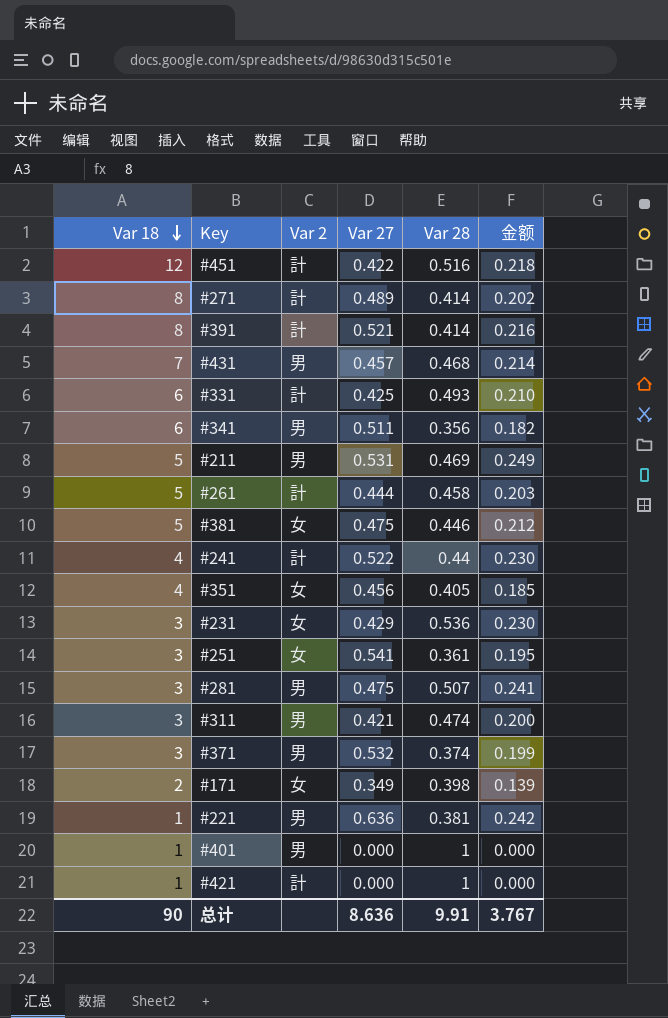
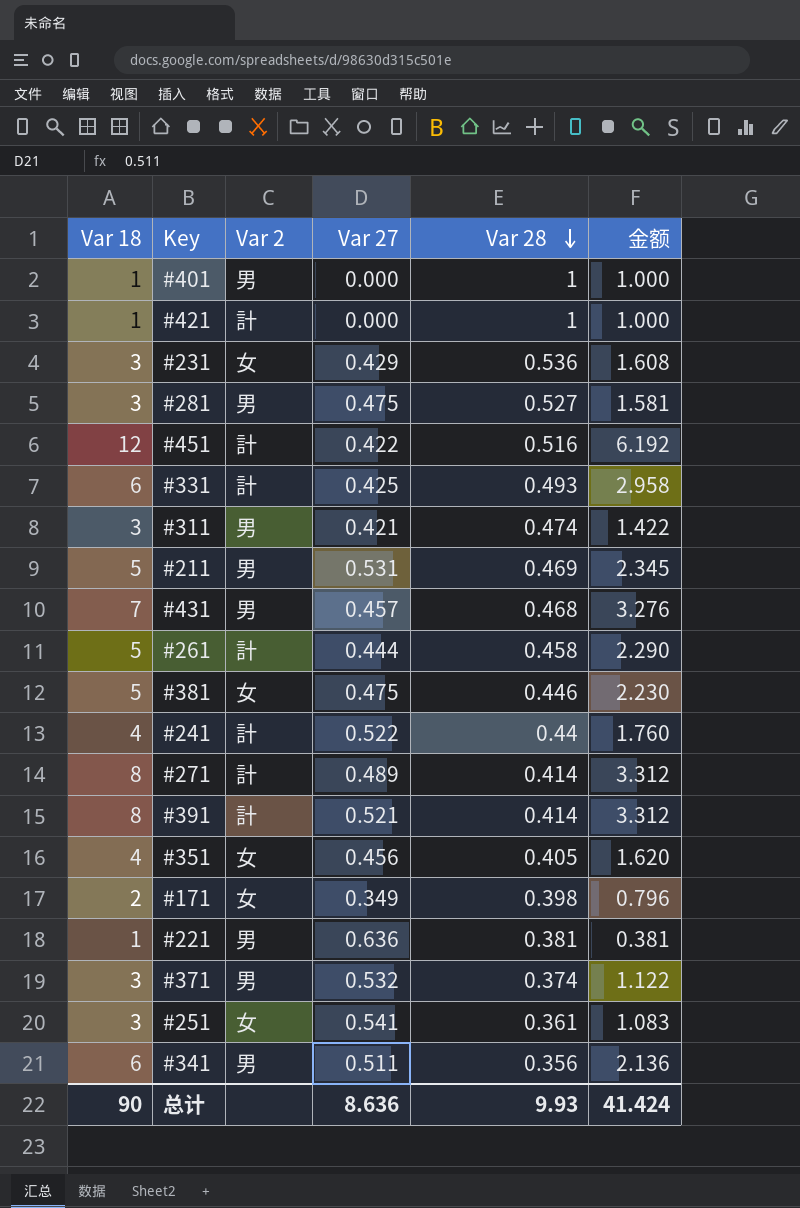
row order: Var 18 descending -> Var 28 descending
column 金额 | formula: [Var 27] * [Var 28] -> [Var 18] * [Var 28]
#281 | Var 28: 0.507 -> 0.527
总计 | Var 28: 9.91 -> 9.93
总计 | 金额: 3.767 -> 41.424

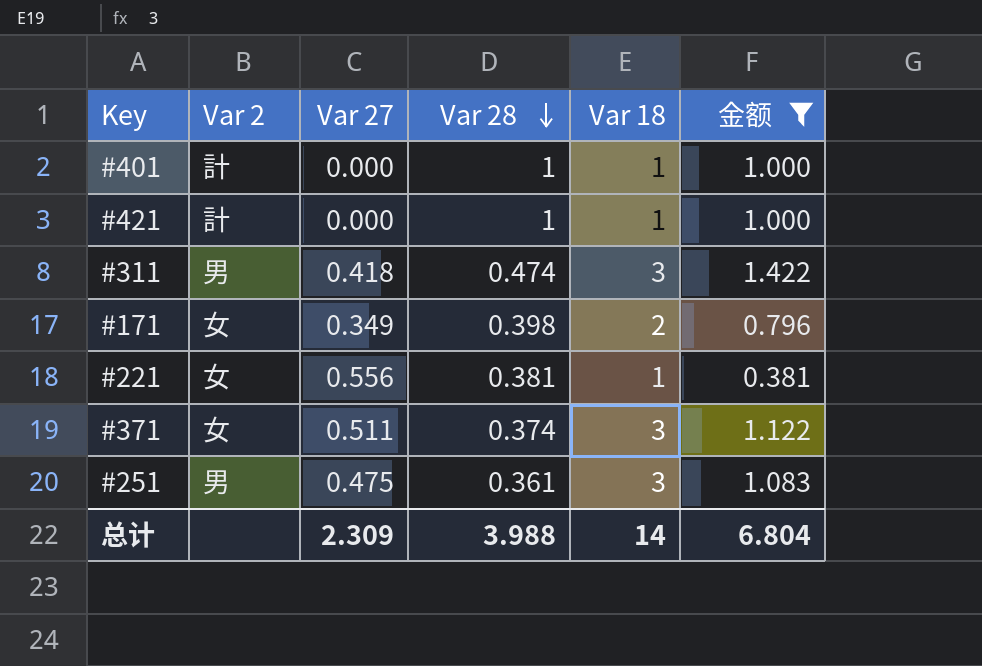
filter: none -> 金额 <= 1.422
column Var 18 | position: 1 -> 5
#401 | Var 2: 男 -> 計
#311 | Var 27: 0.421 -> 0.418
#221 | Var 2: 男 -> 女
#221 | Var 27: 0.636 -> 0.556
#371 | Var 2: 男 -> 女
#371 | Var 27: 0.532 -> 0.511
#251 | Var 2: 女 -> 男
#251 | Var 27: 0.541 -> 0.475
总计 | Var 27: 8.636 -> 2.309
总计 | Var 28: 9.93 -> 3.988
总计 | Var 18: 90 -> 14
总计 | 金额: 41.424 -> 6.804

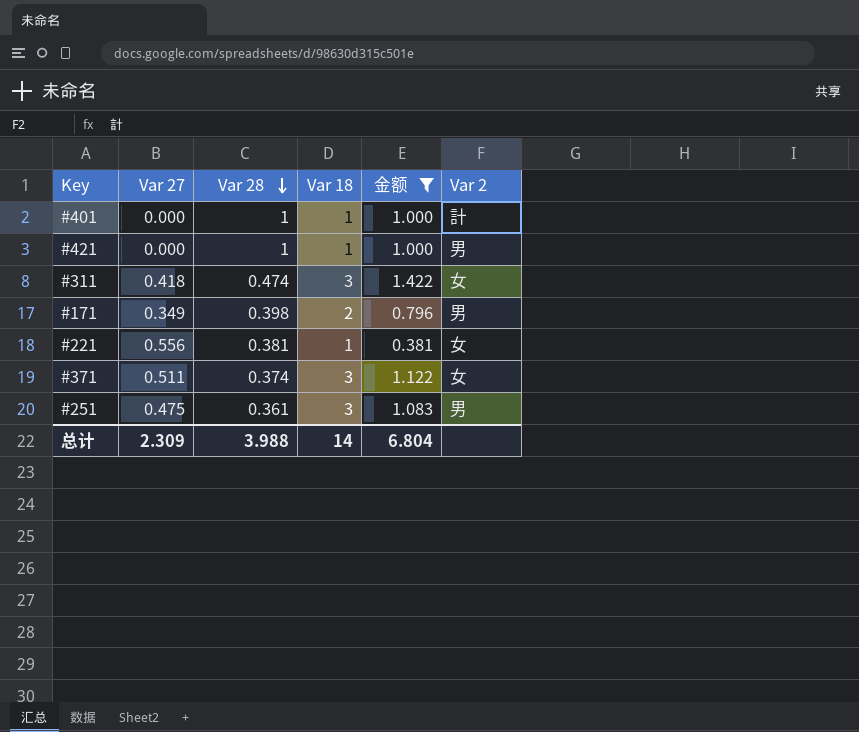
column Var 2 | position: 2 -> 6
#421 | Var 2: 計 -> 男
#311 | Var 2: 男 -> 女
#171 | Var 2: 女 -> 男

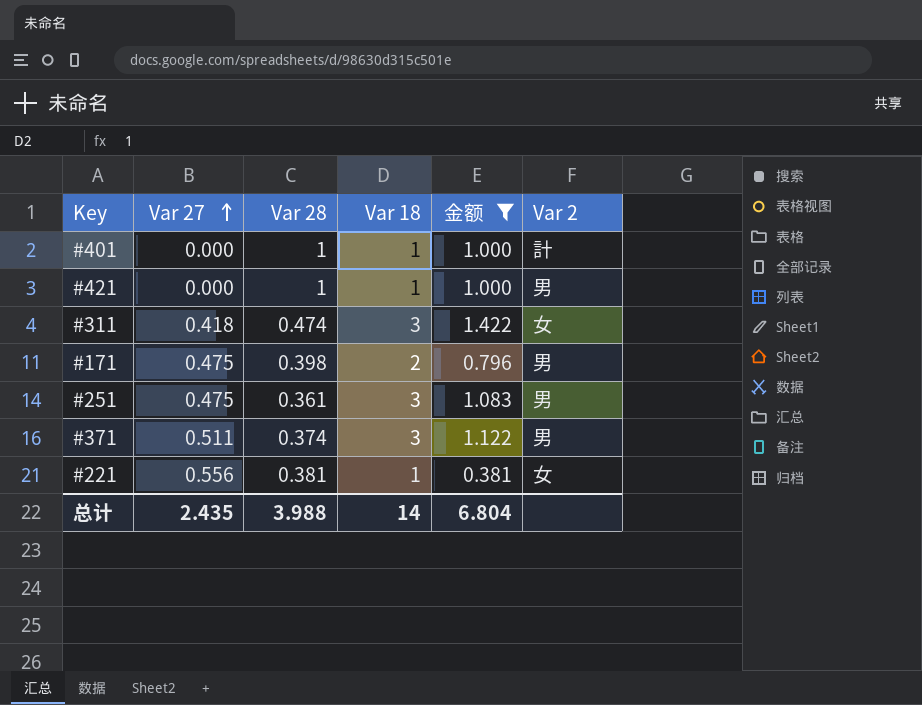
row order: Var 28 descending -> Var 27 ascending
#171 | Var 27: 0.349 -> 0.475
#371 | Var 2: 女 -> 男
总计 | Var 27: 2.309 -> 2.435

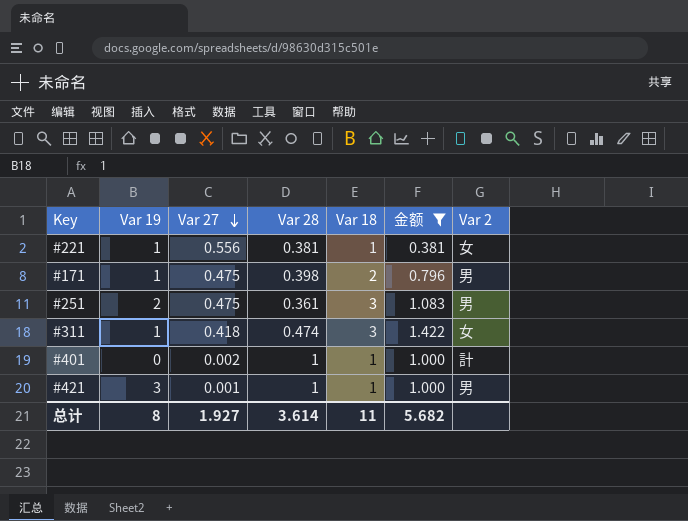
row order: Var 27 ascending -> Var 27 descending
column Var 19 | position: none -> 2
row #371: 0.511 | 0.374 | 3 | 1.122 | 男 -> none
#401 | Var 27: 0.000 -> 0.002
#421 | Var 27: 0.000 -> 0.001
总计 | Var 27: 2.435 -> 1.927
总计 | Var 28: 3.988 -> 3.614
总计 | Var 18: 14 -> 11
总计 | 金额: 6.804 -> 5.682

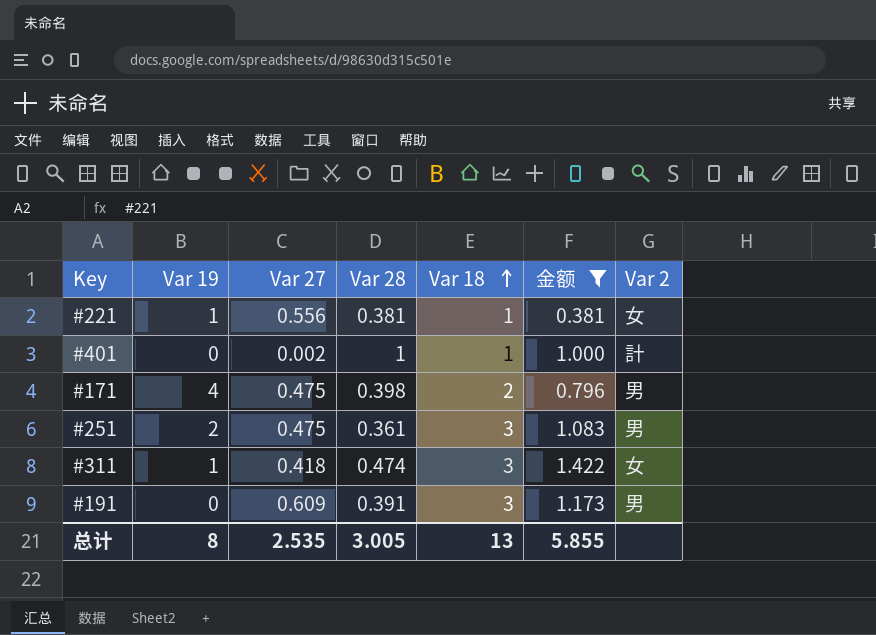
row order: Var 27 descending -> Var 18 ascending
row #421: 3 | 0.001 | 1 | 1 | 1.000 | 男 -> none
#171 | Var 19: 1 -> 4
row #191: none -> 0 | 0.609 | 0.391 | 3 | 1.173 | 男
总计 | Var 27: 1.927 -> 2.535
总计 | Var 28: 3.614 -> 3.005
总计 | Var 18: 11 -> 13
总计 | 金额: 5.682 -> 5.855

